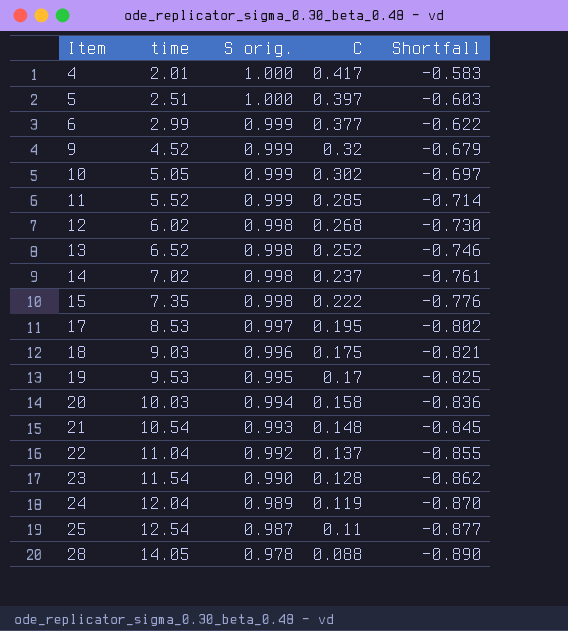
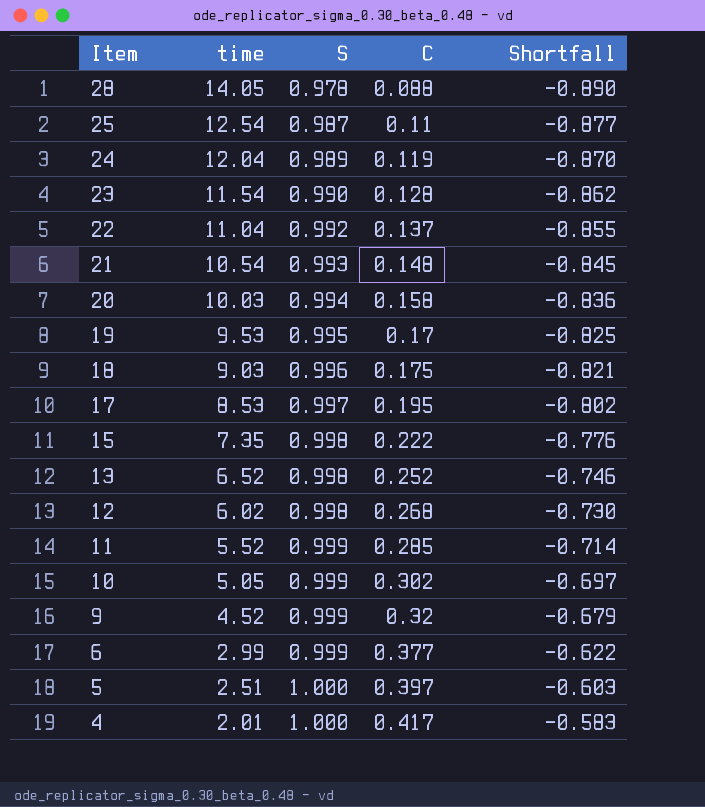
row order: Item ascending -> Item descending
column name: S orig. -> S
row 14: 7.02 | 0.998 | 0.237 | -0.761 -> none

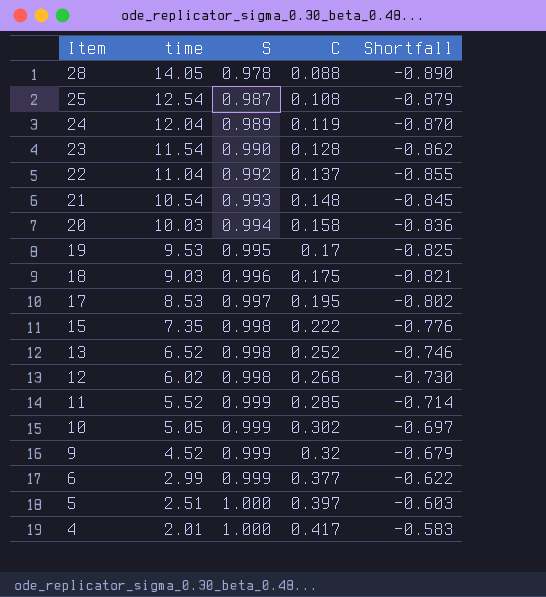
25 | C: 0.11 -> 0.108
25 | Shortfall: -0.877 -> -0.879

